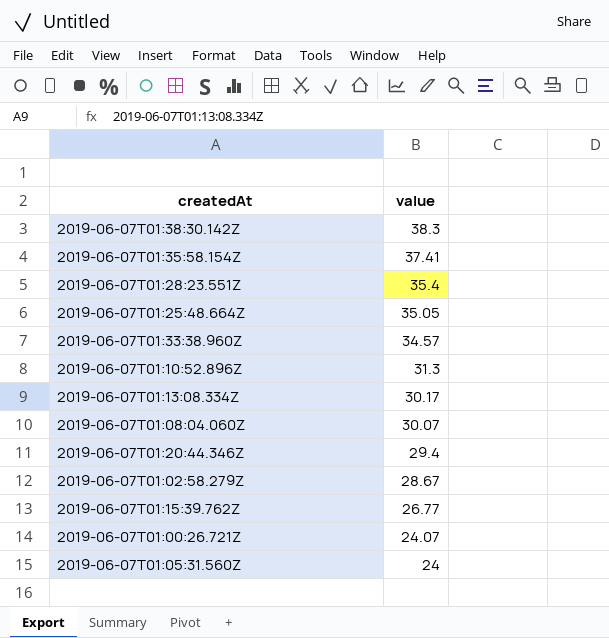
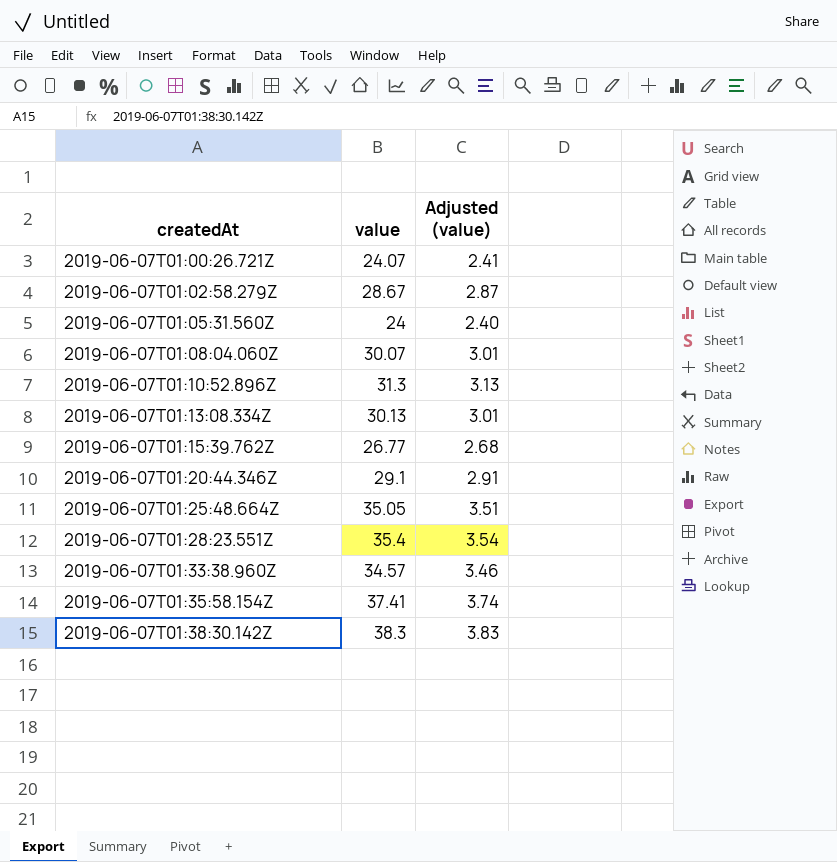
row order: value descending -> createdAt ascending
column Adjusted (value) | formula: none -> [value] * 0.1
2019-06-07T01:13:08.334Z | value: 30.17 -> 30.13
2019-06-07T01:20:44.346Z | value: 29.4 -> 29.1

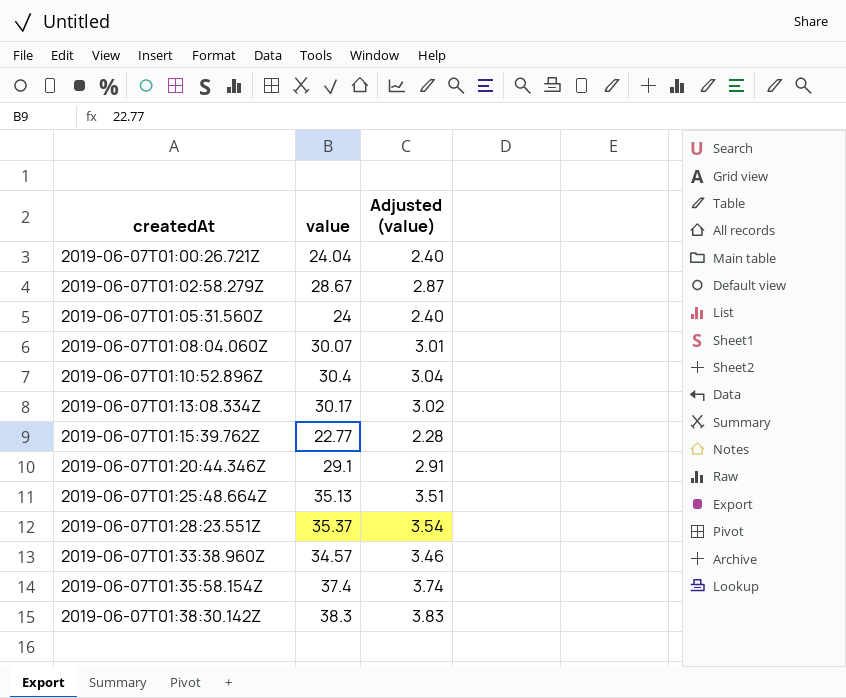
2019-06-07T01:00:26.721Z | value: 24.07 -> 24.04
2019-06-07T01:00:26.721Z | Adjusted (value): 2.41 -> 2.40
2019-06-07T01:10:52.896Z | value: 31.3 -> 30.4
2019-06-07T01:10:52.896Z | Adjusted (value): 3.13 -> 3.04
2019-06-07T01:13:08.334Z | value: 30.13 -> 30.17
2019-06-07T01:13:08.334Z | Adjusted (value): 3.01 -> 3.02
2019-06-07T01:15:39.762Z | value: 26.77 -> 22.77
2019-06-07T01:15:39.762Z | Adjusted (value): 2.68 -> 2.28
2019-06-07T01:25:48.664Z | value: 35.05 -> 35.13
2019-06-07T01:28:23.551Z | value: 35.4 -> 35.37
2019-06-07T01:35:58.154Z | value: 37.41 -> 37.4

